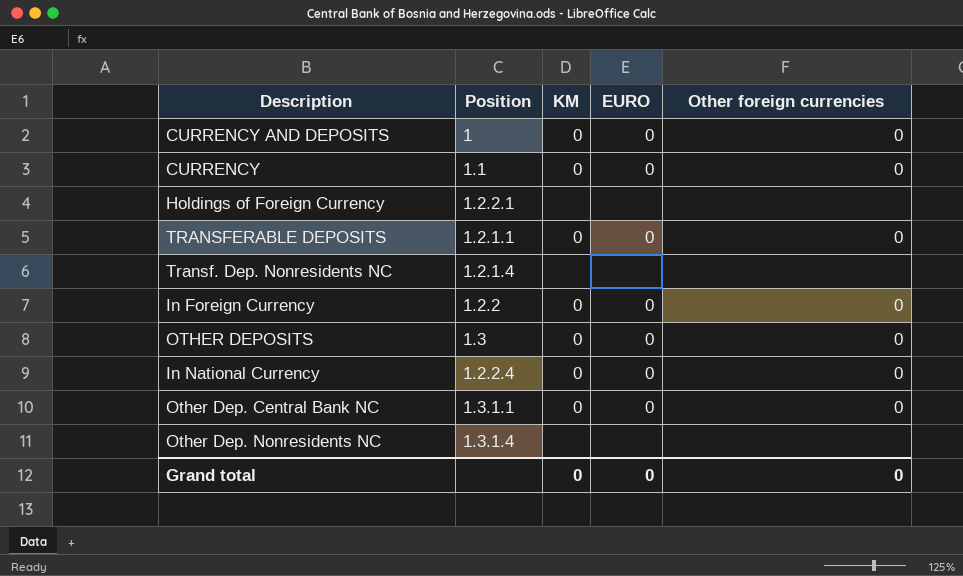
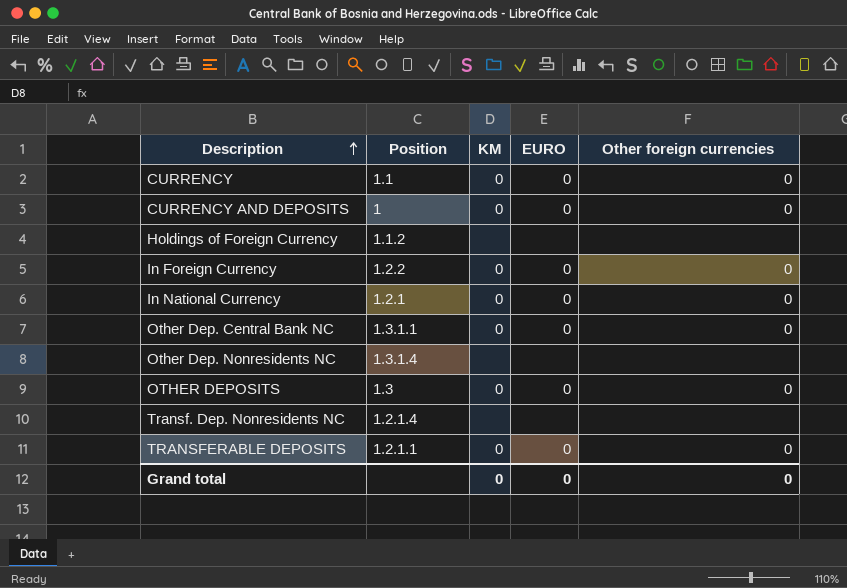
row order: none -> Description ascending
Holdings of Foreign Currency | Position: 1.2.2.1 -> 1.1.2
In National Currency | Position: 1.2.2.4 -> 1.2.1

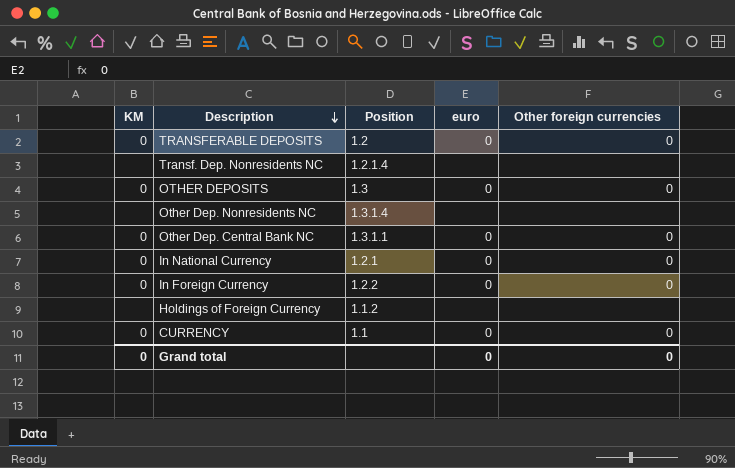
row order: Description ascending -> Description descending
column KM | position: 3 -> 1
column name: EURO -> euro
row CURRENCY AND DEPOSITS: 1 | 0 | 0 | 0 -> none
TRANSFERABLE DEPOSITS | Position: 1.2.1.1 -> 1.2

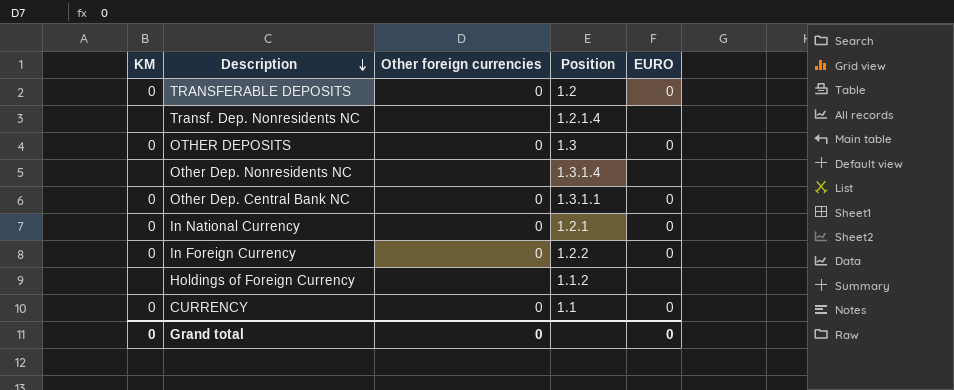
column Other foreign currencies | position: 5 -> 3
column name: euro -> EURO

